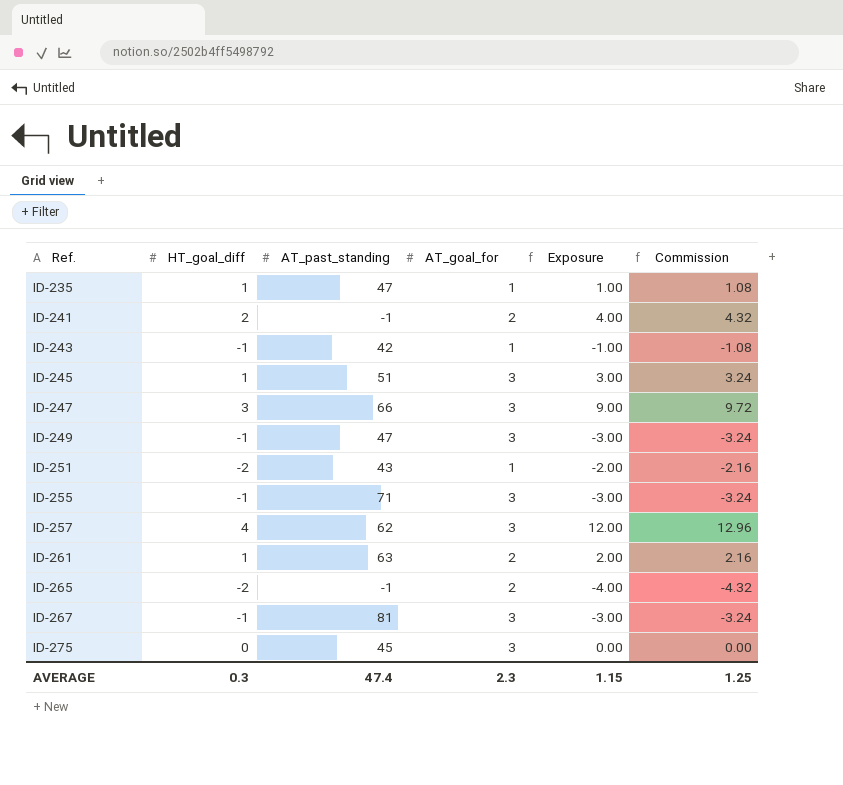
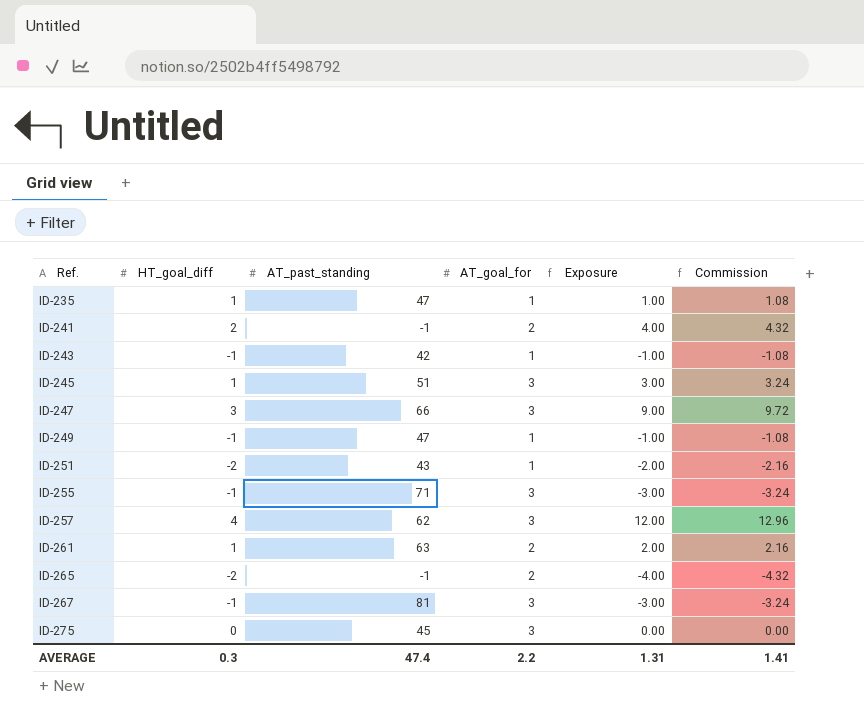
ID-249 | AT_goal_for: 3 -> 1
ID-249 | Exposure: -3.00 -> -1.00
ID-249 | Commission: -3.24 -> -1.08
AVERAGE | AT_goal_for: 2.3 -> 2.2
AVERAGE | Exposure: 1.15 -> 1.31
AVERAGE | Commission: 1.25 -> 1.41

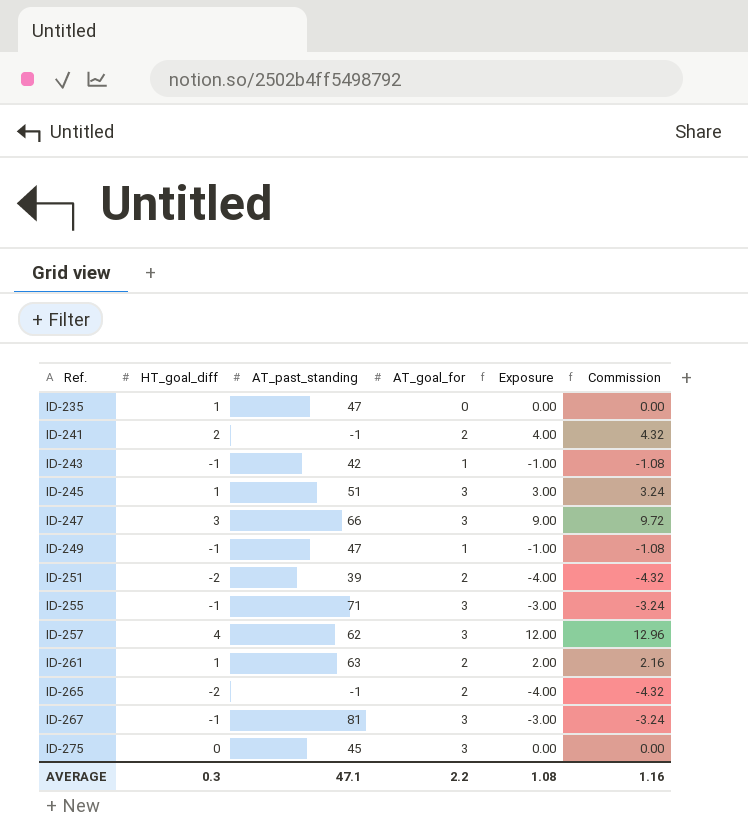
ID-235 | AT_goal_for: 1 -> 0
ID-235 | Exposure: 1.00 -> 0.00
ID-235 | Commission: 1.08 -> 0.00
ID-251 | AT_past_standing: 43 -> 39
ID-251 | AT_goal_for: 1 -> 2
ID-251 | Exposure: -2.00 -> -4.00
ID-251 | Commission: -2.16 -> -4.32
AVERAGE | AT_past_standing: 47.4 -> 47.1
AVERAGE | Exposure: 1.31 -> 1.08
AVERAGE | Commission: 1.41 -> 1.16

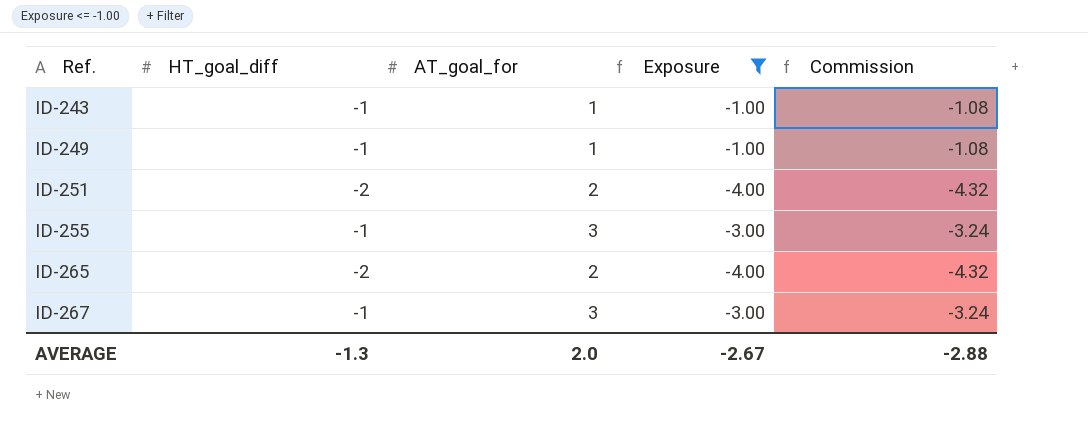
filter: none -> Exposure <= -1.00
column AT_past_standing | position: 3 -> none
AVERAGE | HT_goal_diff: 0.3 -> -1.3
AVERAGE | AT_goal_for: 2.2 -> 2.0
AVERAGE | Exposure: 1.08 -> -2.67
AVERAGE | Commission: 1.16 -> -2.88

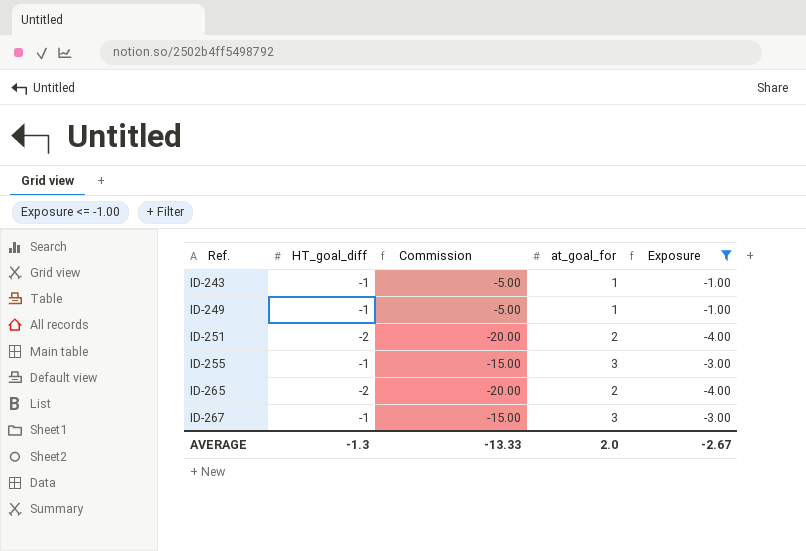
column Commission | formula: [Exposure] * 1.08 -> [Exposure] * 5
column Commission | position: 5 -> 3
column name: AT_goal_for -> at_goal_for
AVERAGE | Commission: -2.88 -> -13.33

